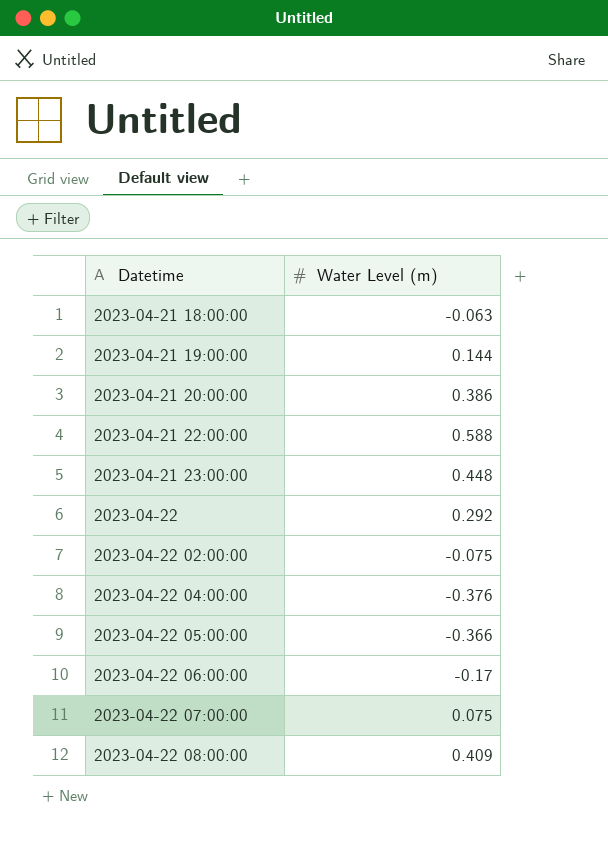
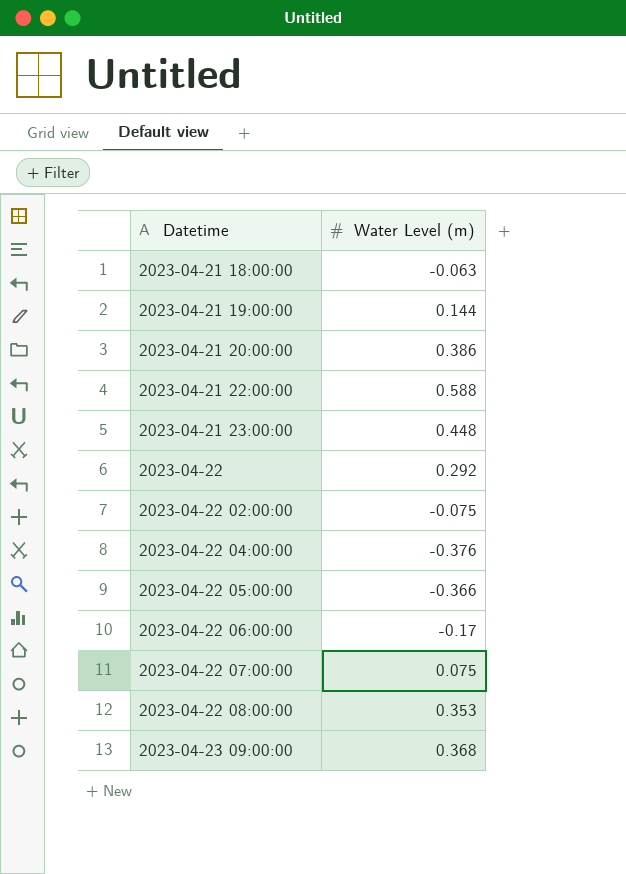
2023-04-22 08:00:00 | Water Level (m): 0.409 -> 0.353
row 2023-04-23 09:00:00: none -> 0.368

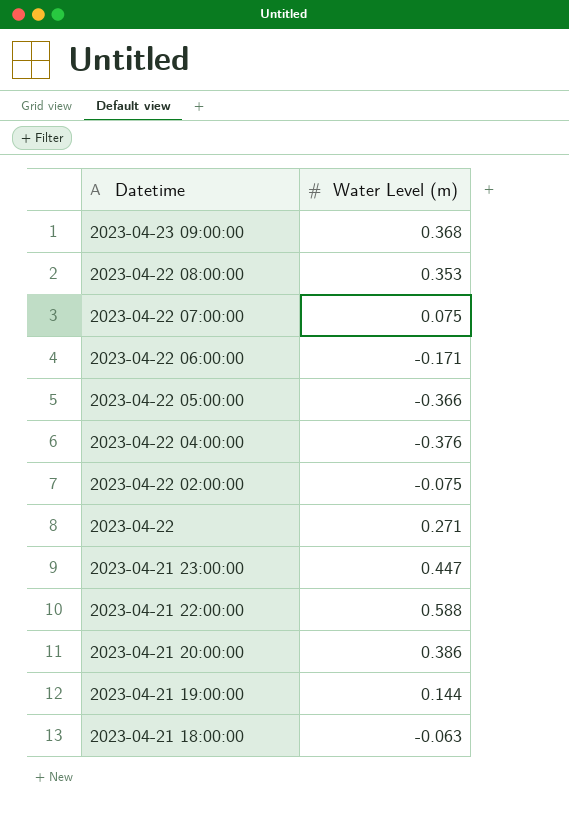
row order: Datetime ascending -> Datetime descending
2023-04-22 06:00:00 | Water Level (m): -0.17 -> -0.171
2023-04-22 | Water Level (m): 0.292 -> 0.271
2023-04-21 23:00:00 | Water Level (m): 0.448 -> 0.447

